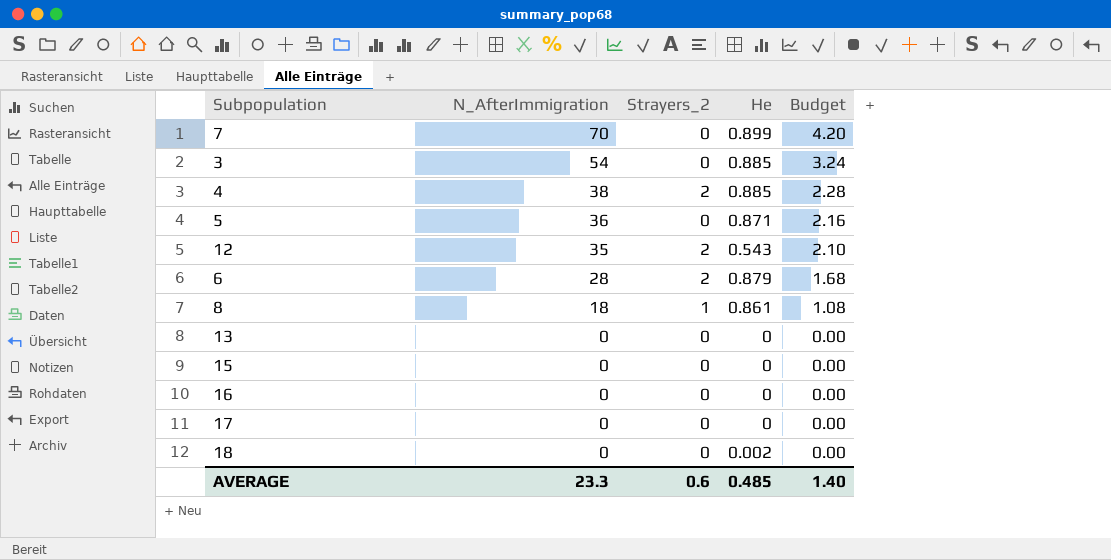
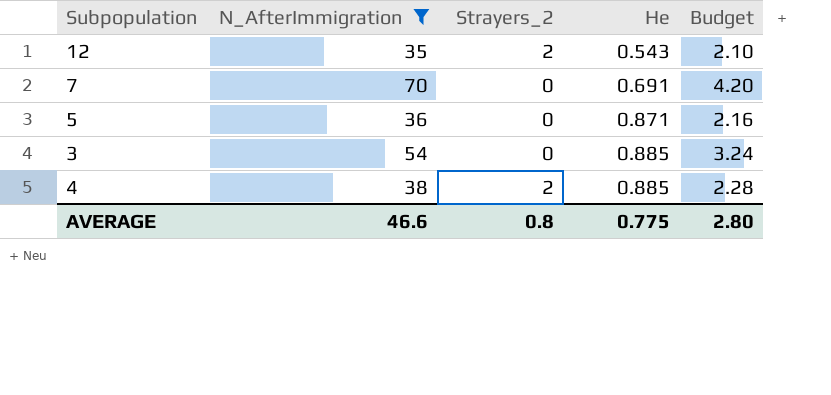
filter: none -> N_AfterImmigration >= 35
row order: N_AfterImmigration descending -> He ascending
7 | He: 0.899 -> 0.691
AVERAGE | N_AfterImmigration: 23.3 -> 46.6
AVERAGE | Strayers_2: 0.6 -> 0.8
AVERAGE | He: 0.485 -> 0.775
AVERAGE | Budget: 1.40 -> 2.80

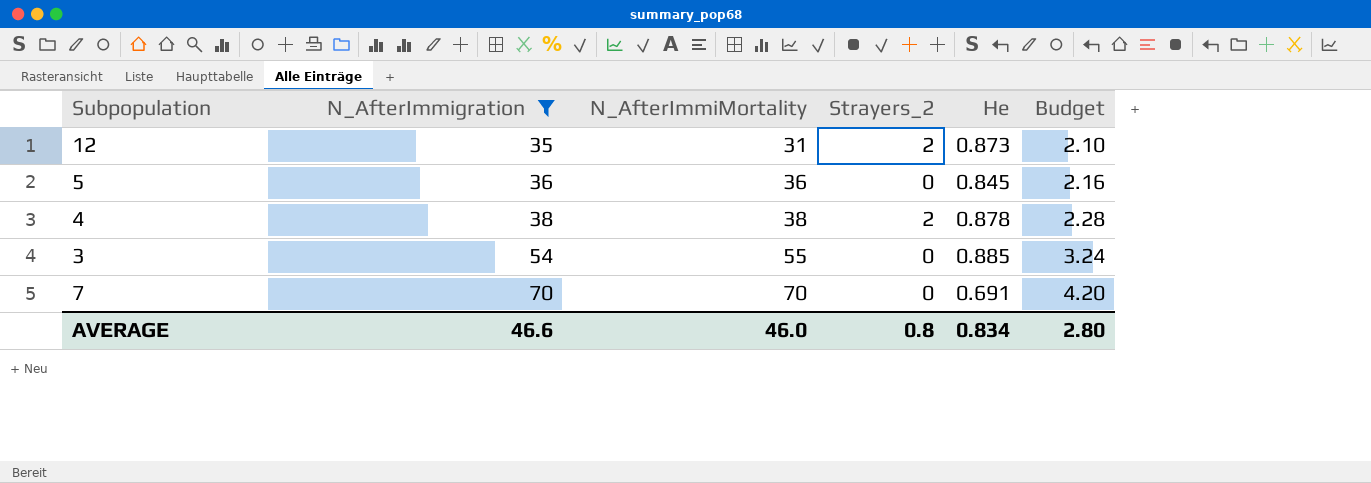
row order: He ascending -> N_AfterImmigration ascending
column N_AfterImmiMortality | position: none -> 3
12 | He: 0.543 -> 0.873
5 | He: 0.871 -> 0.845
4 | He: 0.885 -> 0.878
AVERAGE | He: 0.775 -> 0.834

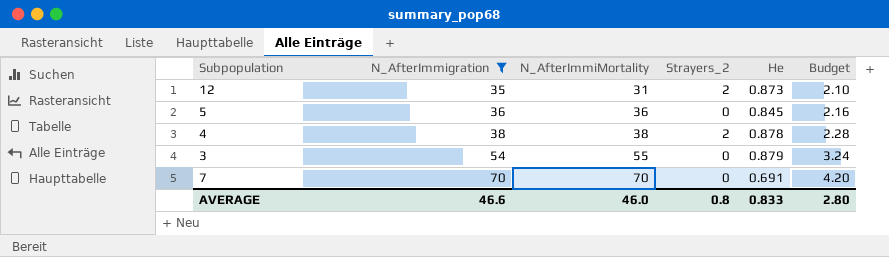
3 | He: 0.885 -> 0.879
AVERAGE | He: 0.834 -> 0.833

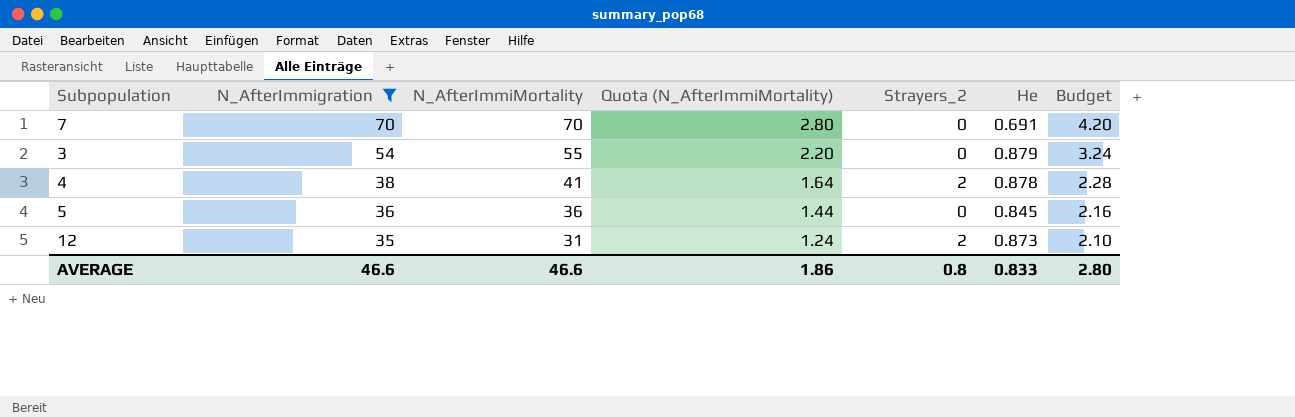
row order: N_AfterImmigration ascending -> N_AfterImmigration descending
column Quota (N_AfterImmiMortality) | formula: none -> [N_AfterImmiMortality] * 0.04
4 | N_AfterImmiMortality: 38 -> 41
AVERAGE | N_AfterImmiMortality: 46.0 -> 46.6

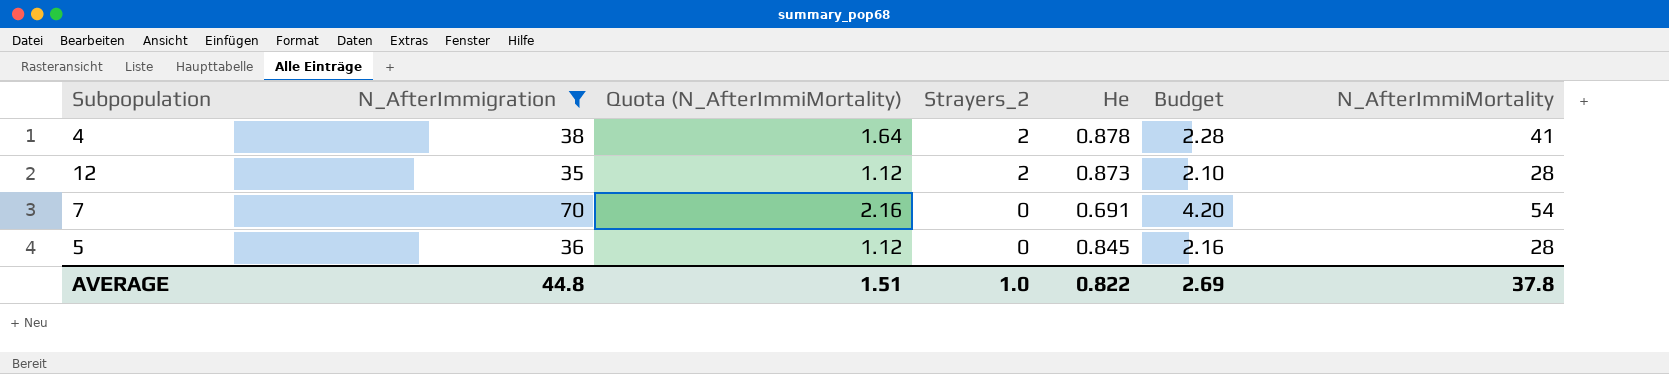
row order: N_AfterImmigration descending -> Strayers_2 descending
column N_AfterImmiMortality | position: 3 -> 7
row 3: 54 | 55 | 2.20 | 0 | 0.879 | 3.24 -> none
12 | Quota (N_AfterImmiMortality): 1.24 -> 1.12
12 | N_AfterImmiMortality: 31 -> 28
7 | Quota (N_AfterImmiMortality): 2.80 -> 2.16
7 | N_AfterImmiMortality: 70 -> 54
5 | Quota (N_AfterImmiMortality): 1.44 -> 1.12
5 | N_AfterImmiMortality: 36 -> 28
AVERAGE | N_AfterImmigration: 46.6 -> 44.8
AVERAGE | Quota (N_AfterImmiMortality): 1.86 -> 1.51
AVERAGE | Strayers_2: 0.8 -> 1.0
AVERAGE | He: 0.833 -> 0.822
AVERAGE | Budget: 2.80 -> 2.69
AVERAGE | N_AfterImmiMortality: 46.6 -> 37.8

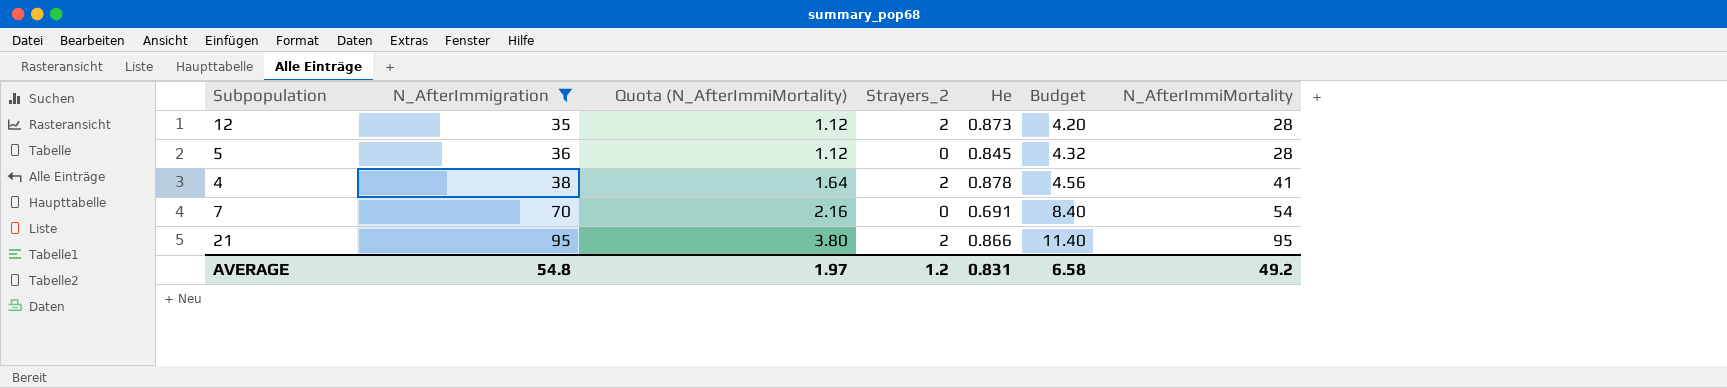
row order: Strayers_2 descending -> N_AfterImmigration ascending
column Budget | formula: [N_AfterImmigration] * 0.06 -> [N_AfterImmigration] * 0.12
row 21: none -> 95 | 3.80 | 2 | 0.866 | 11.40 | 95
AVERAGE | N_AfterImmigration: 44.8 -> 54.8
AVERAGE | Quota (N_AfterImmiMortality): 1.51 -> 1.97
AVERAGE | Strayers_2: 1.0 -> 1.2
AVERAGE | He: 0.822 -> 0.831
AVERAGE | Budget: 2.69 -> 6.58
AVERAGE | N_AfterImmiMortality: 37.8 -> 49.2

